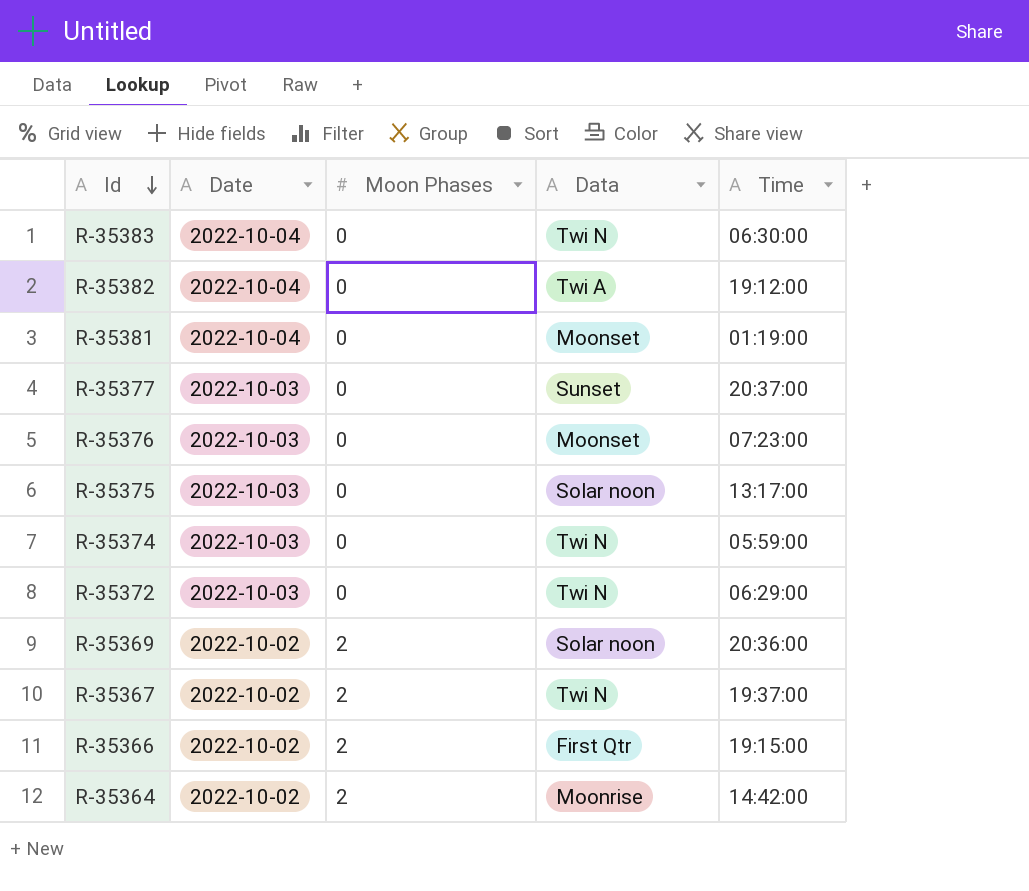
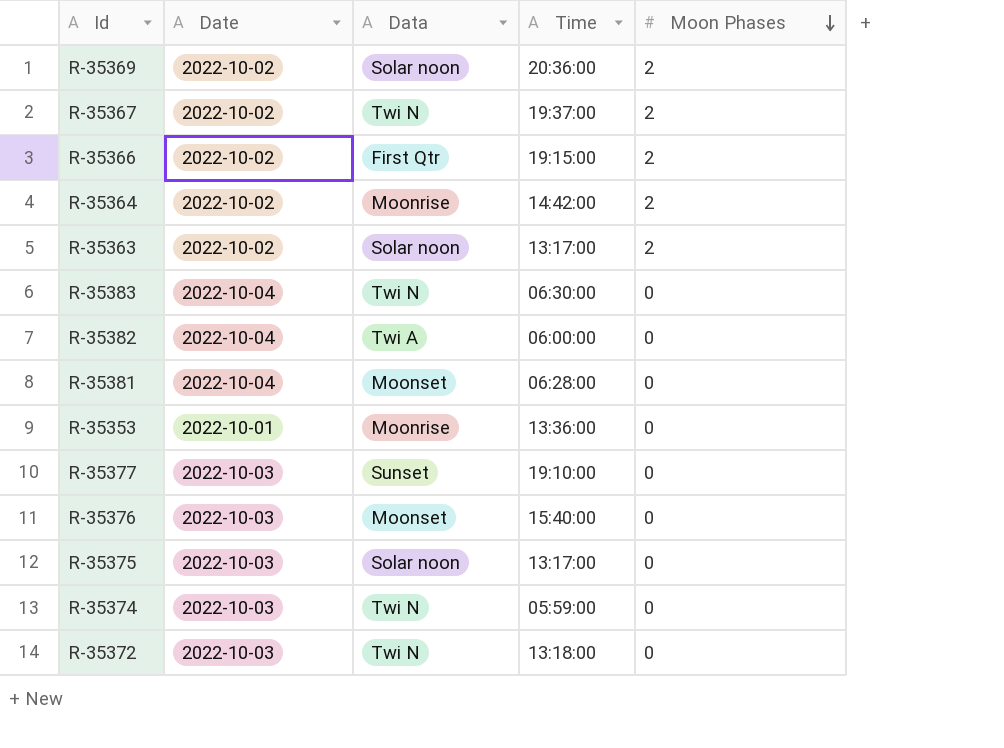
row order: Id descending -> Moon Phases descending
column Moon Phases | position: 3 -> 5
row R-35363: none -> 2022-10-02 | Solar noon | 13:17:00 | 2
R-35382 | Time: 19:12:00 -> 06:00:00
R-35381 | Time: 01:19:00 -> 06:28:00
row R-35353: none -> 2022-10-01 | Moonrise | 13:36:00 | 0
R-35377 | Time: 20:37:00 -> 19:10:00
R-35376 | Time: 07:23:00 -> 15:40:00
R-35372 | Time: 06:29:00 -> 13:18:00

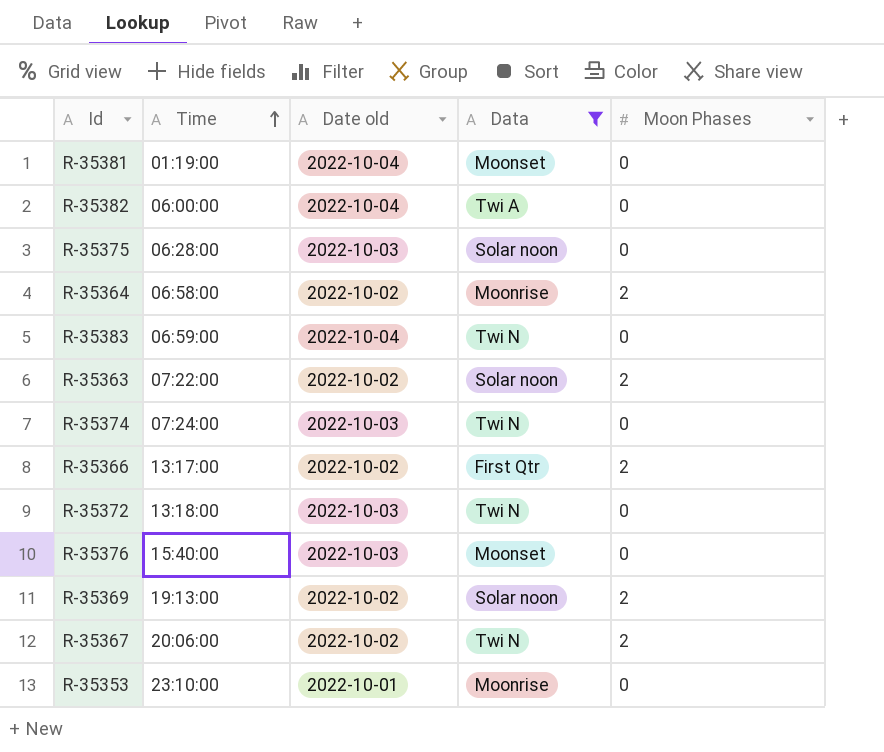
filter: none -> Data != Sunset
row order: Moon Phases descending -> Time ascending
column Time | position: 4 -> 2
column name: Date -> Date old
R-35381 | Time: 06:28:00 -> 01:19:00
R-35375 | Time: 13:17:00 -> 06:28:00
R-35364 | Time: 14:42:00 -> 06:58:00
R-35383 | Time: 06:30:00 -> 06:59:00
R-35363 | Time: 13:17:00 -> 07:22:00
R-35374 | Time: 05:59:00 -> 07:24:00
R-35366 | Time: 19:15:00 -> 13:17:00
R-35369 | Time: 20:36:00 -> 19:13:00
R-35367 | Time: 19:37:00 -> 20:06:00
R-35353 | Time: 13:36:00 -> 23:10:00

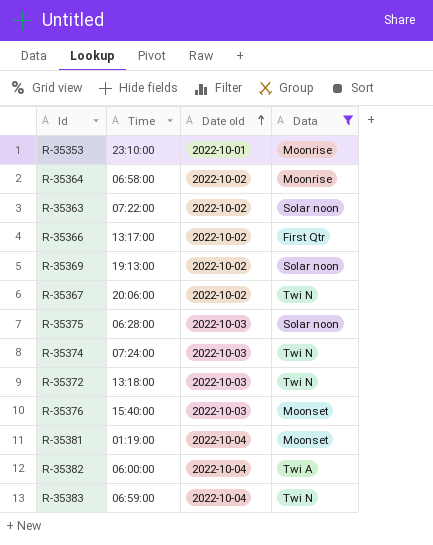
row order: Time ascending -> Date old ascending
column Moon Phases | position: 5 -> none

